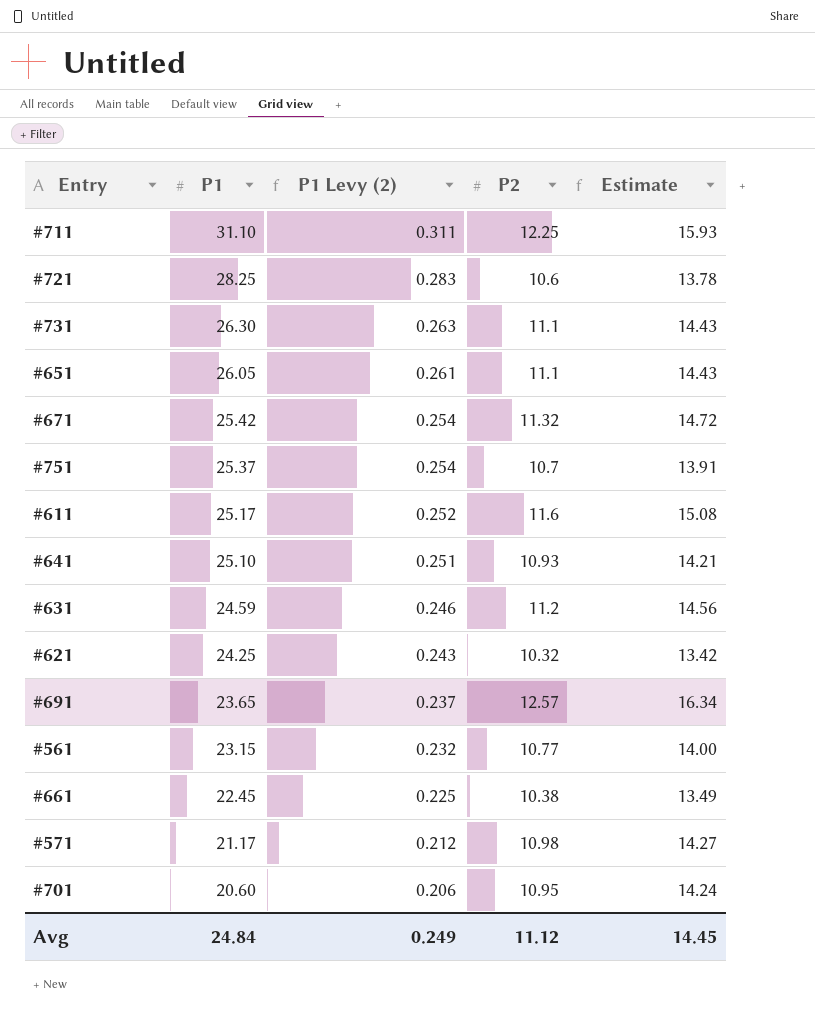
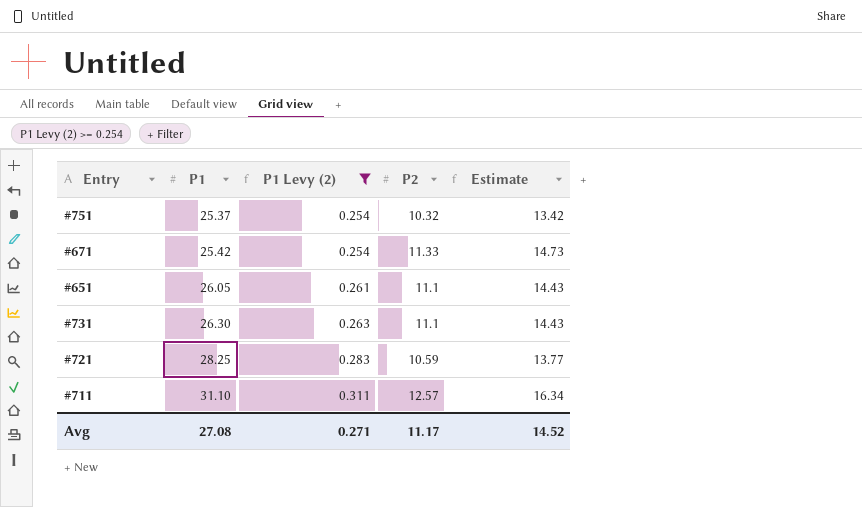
filter: none -> P1 Levy (2) >= 0.254
row order: P1 descending -> P1 ascending
#751 | P2: 10.7 -> 10.32
#751 | Estimate: 13.91 -> 13.42
#671 | P2: 11.32 -> 11.33
#671 | Estimate: 14.72 -> 14.73
#721 | P2: 10.6 -> 10.59
#721 | Estimate: 13.78 -> 13.77
#711 | P2: 12.25 -> 12.57
#711 | Estimate: 15.93 -> 16.34
Avg | P1: 24.84 -> 27.08
Avg | P1 Levy (2): 0.249 -> 0.271
Avg | P2: 11.12 -> 11.17
Avg | Estimate: 14.45 -> 14.52

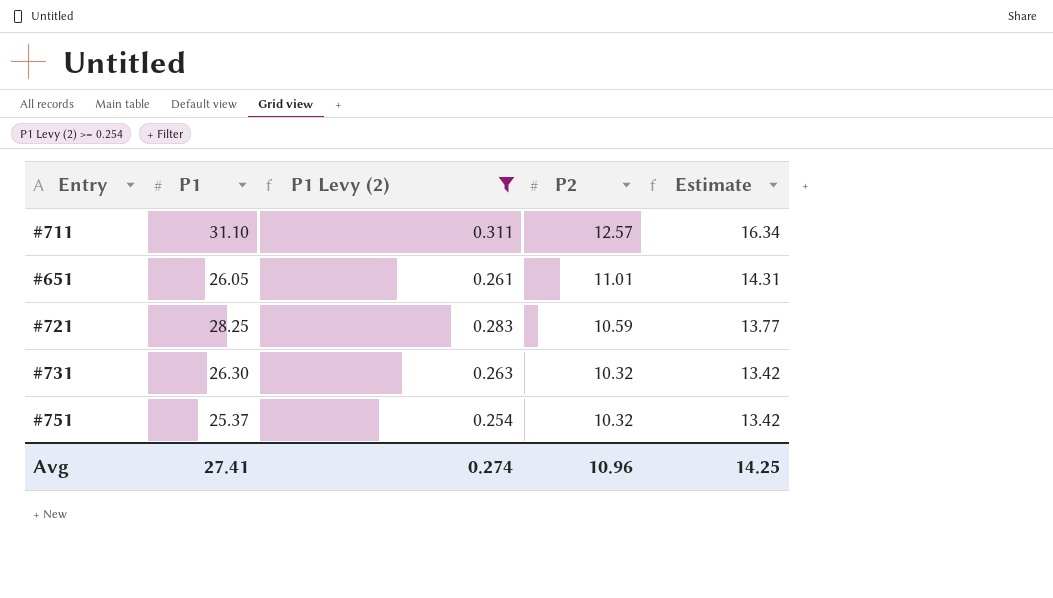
row order: P1 ascending -> P2 descending
row #671: 25.42 | 0.254 | 11.33 | 14.73 -> none
#651 | P2: 11.1 -> 11.01
#651 | Estimate: 14.43 -> 14.31
#731 | P2: 11.1 -> 10.32
#731 | Estimate: 14.43 -> 13.42
Avg | P1: 27.08 -> 27.41
Avg | P1 Levy (2): 0.271 -> 0.274
Avg | P2: 11.17 -> 10.96
Avg | Estimate: 14.52 -> 14.25

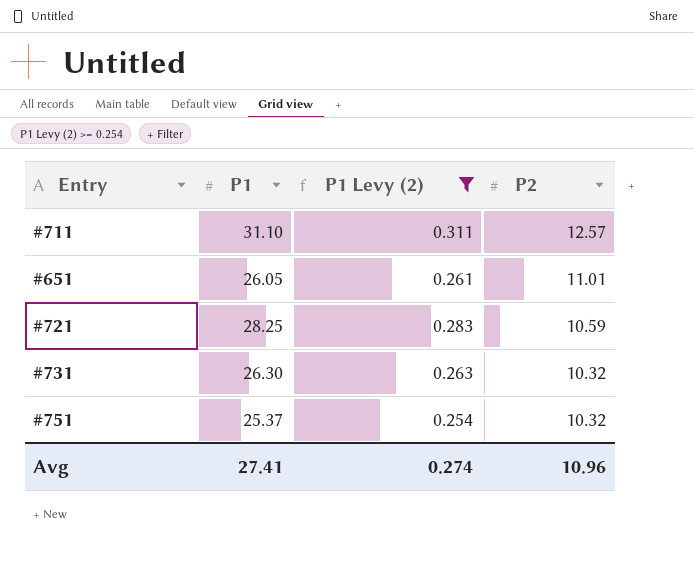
column Estimate | formula: [P2] * 1.3 -> none

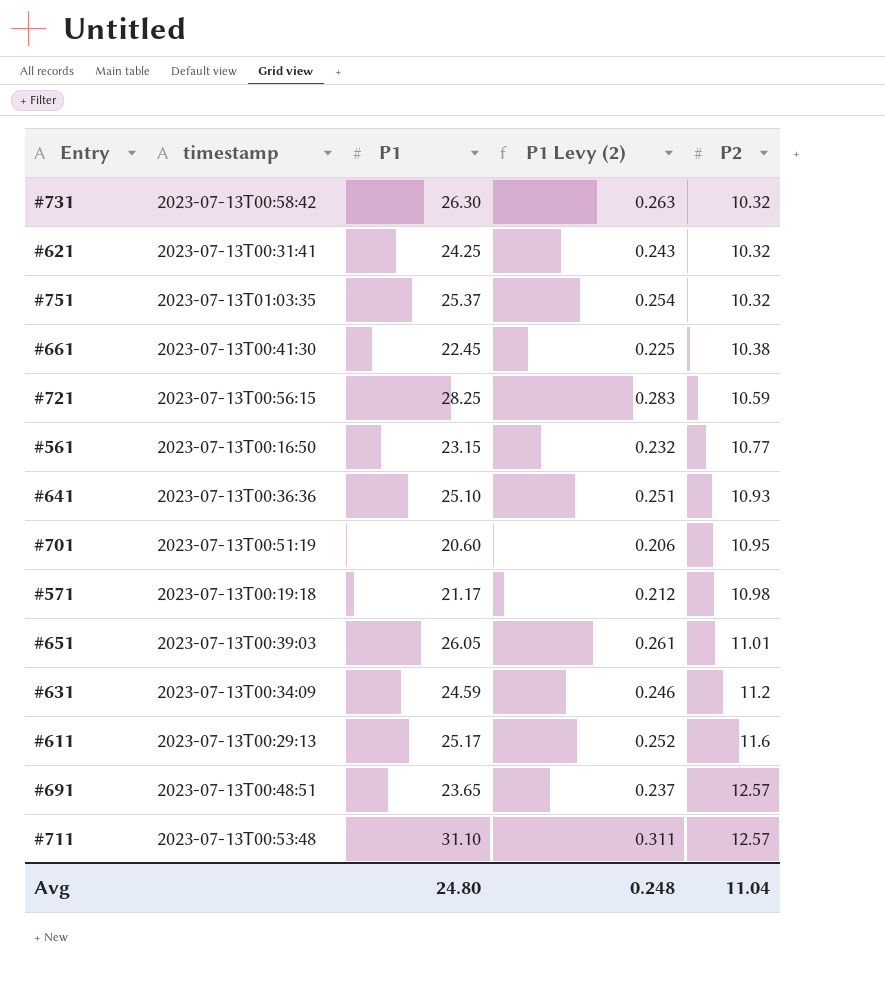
filter: P1 Levy (2) >= 0.254 -> none
row order: P2 descending -> P2 ascending
column timestamp | position: none -> 2
Avg | P1: 27.41 -> 24.80
Avg | P1 Levy (2): 0.274 -> 0.248
Avg | P2: 10.96 -> 11.04

